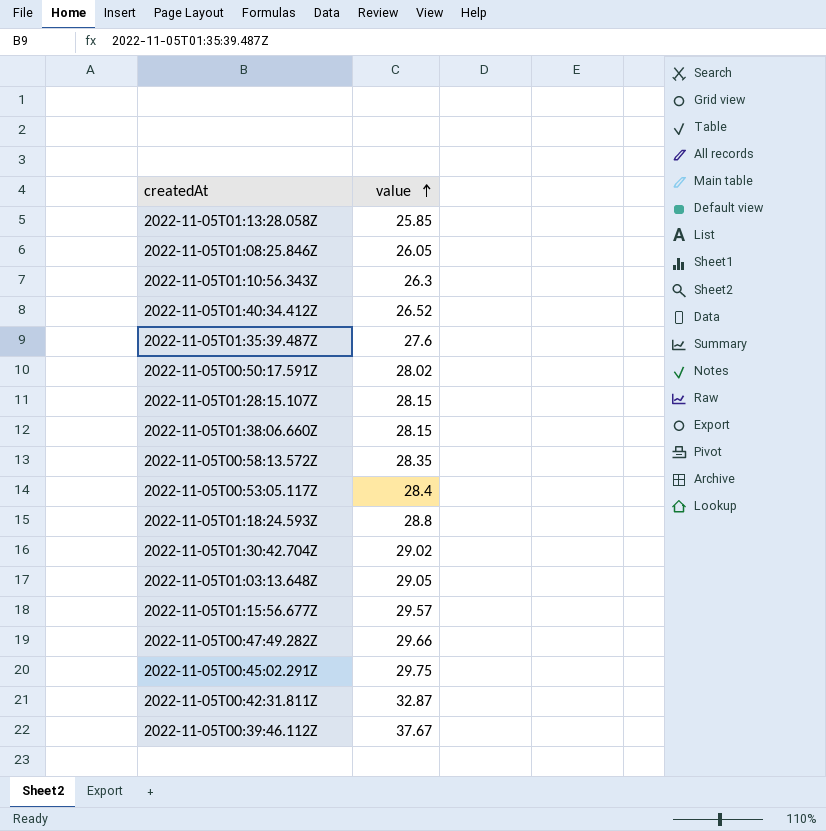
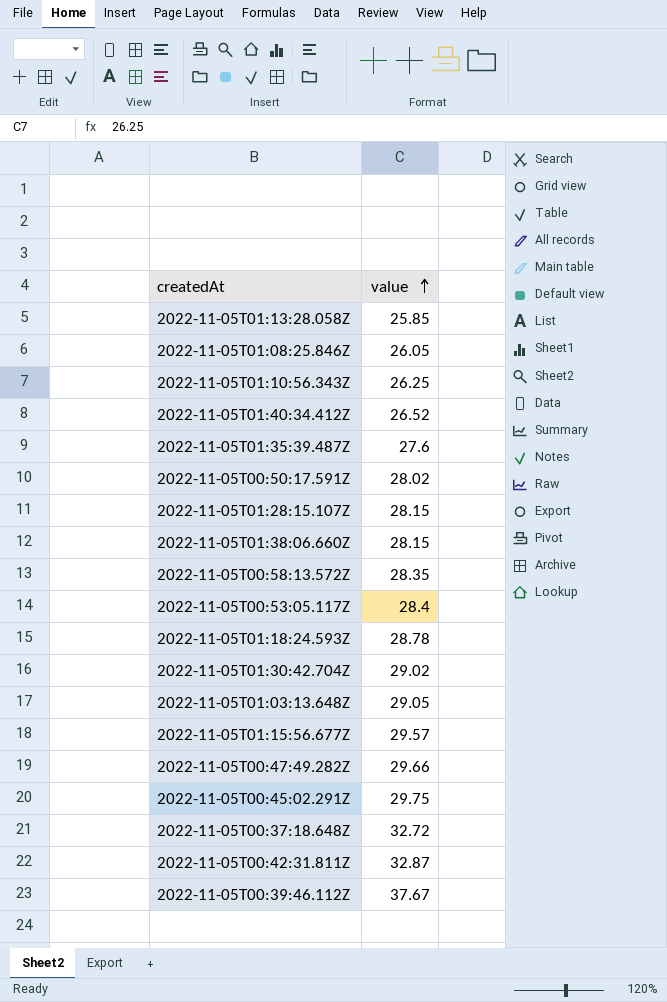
2022-11-05T01:10:56.343Z | value: 26.3 -> 26.25
2022-11-05T01:18:24.593Z | value: 28.8 -> 28.78
row 2022-11-05T00:37:18.648Z: none -> 32.72

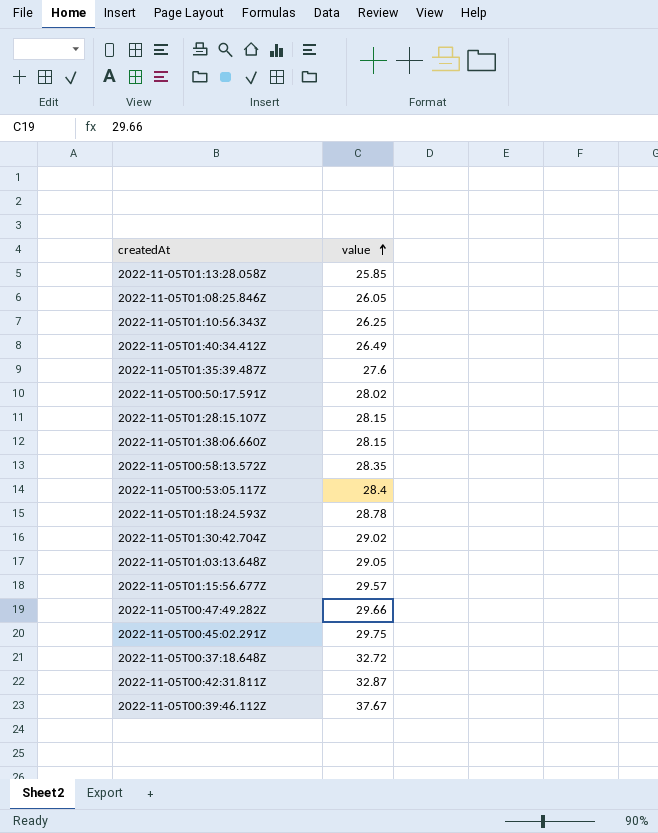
2022-11-05T01:40:34.412Z | value: 26.52 -> 26.49

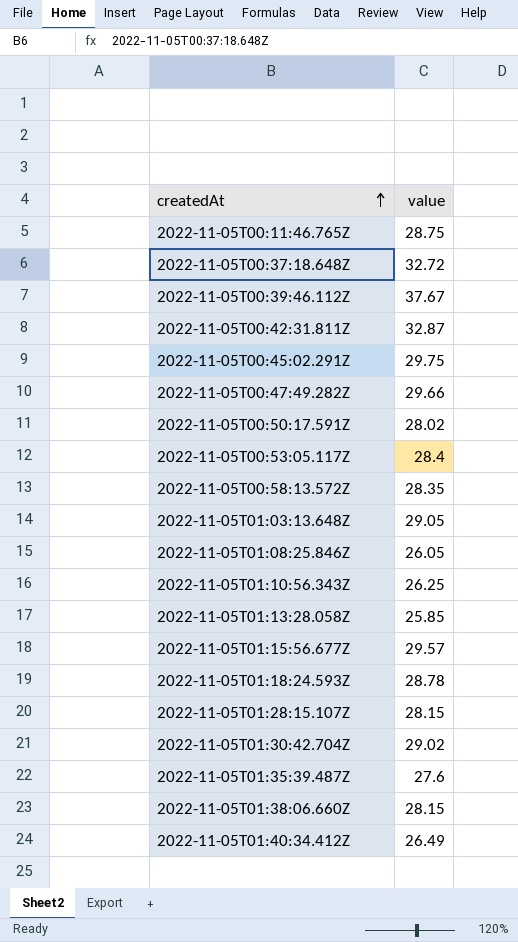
row order: value ascending -> createdAt ascending
row 2022-11-05T00:11:46.765Z: none -> 28.75

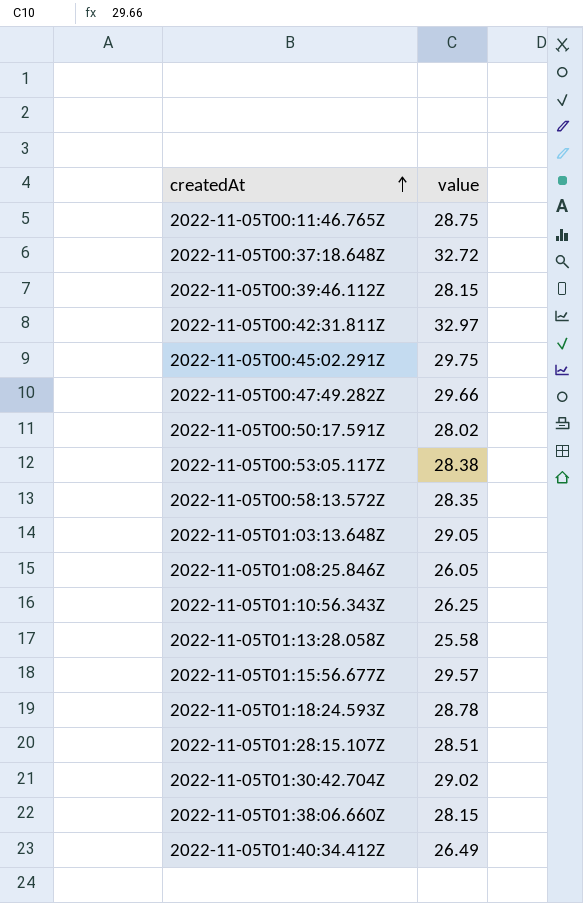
row 2022-11-05T01:35:39.487Z: 27.6 -> none
2022-11-05T00:39:46.112Z | value: 37.67 -> 28.15
2022-11-05T00:42:31.811Z | value: 32.87 -> 32.97
2022-11-05T00:53:05.117Z | value: 28.4 -> 28.38
2022-11-05T01:13:28.058Z | value: 25.85 -> 25.58
2022-11-05T01:28:15.107Z | value: 28.15 -> 28.51

